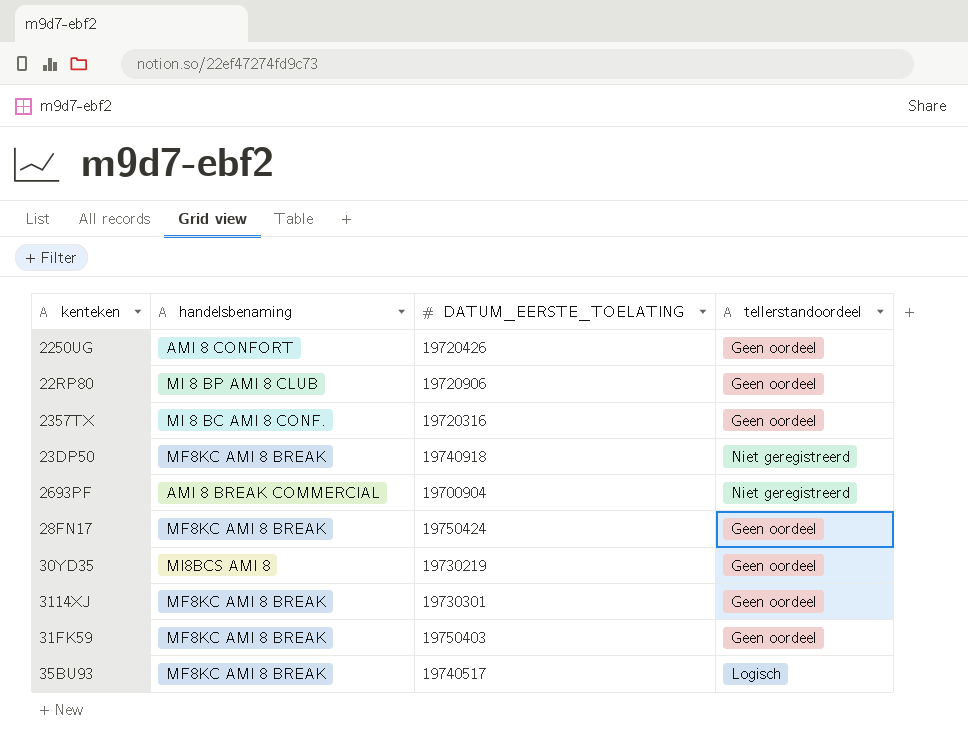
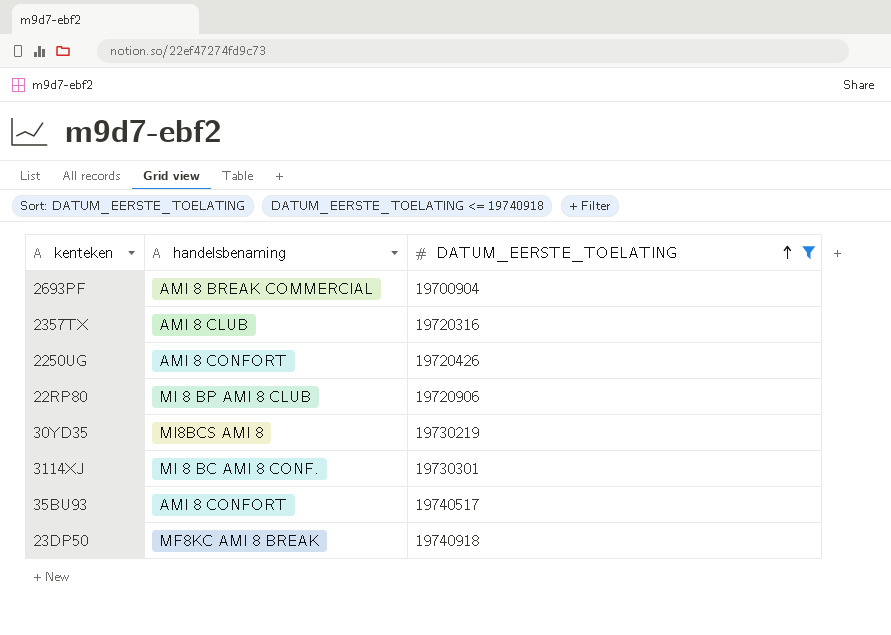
filter: none -> DATUM_EERSTE_TOELATING <= 19740918
row order: none -> DATUM_EERSTE_TOELATING ascending
column tellerstandoordeel | position: 4 -> none
2357TX | handelsbenaming: MI 8 BC AMI 8 CONF. -> AMI 8 CLUB
3114XJ | handelsbenaming: MF8KC AMI 8 BREAK -> MI 8 BC AMI 8 CONF.
35BU93 | handelsbenaming: MF8KC AMI 8 BREAK -> AMI 8 CONFORT

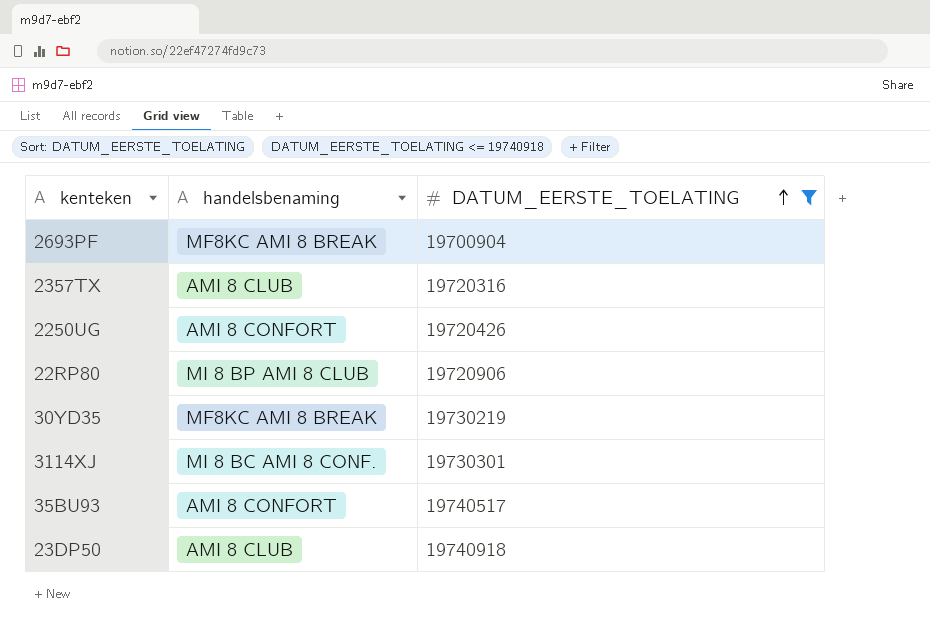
2693PF | handelsbenaming: AMI 8 BREAK COMMERCIAL -> MF8KC AMI 8 BREAK
30YD35 | handelsbenaming: MI8BCS AMI 8 -> MF8KC AMI 8 BREAK
23DP50 | handelsbenaming: MF8KC AMI 8 BREAK -> AMI 8 CLUB

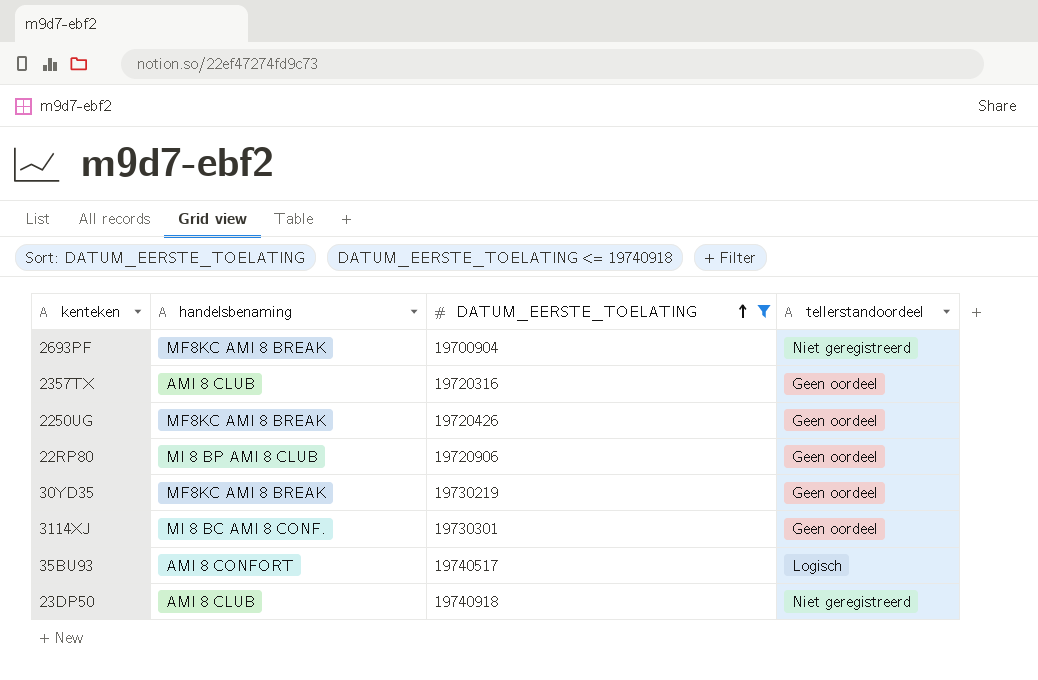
column tellerstandoordeel | position: none -> 4
2250UG | handelsbenaming: AMI 8 CONFORT -> MF8KC AMI 8 BREAK

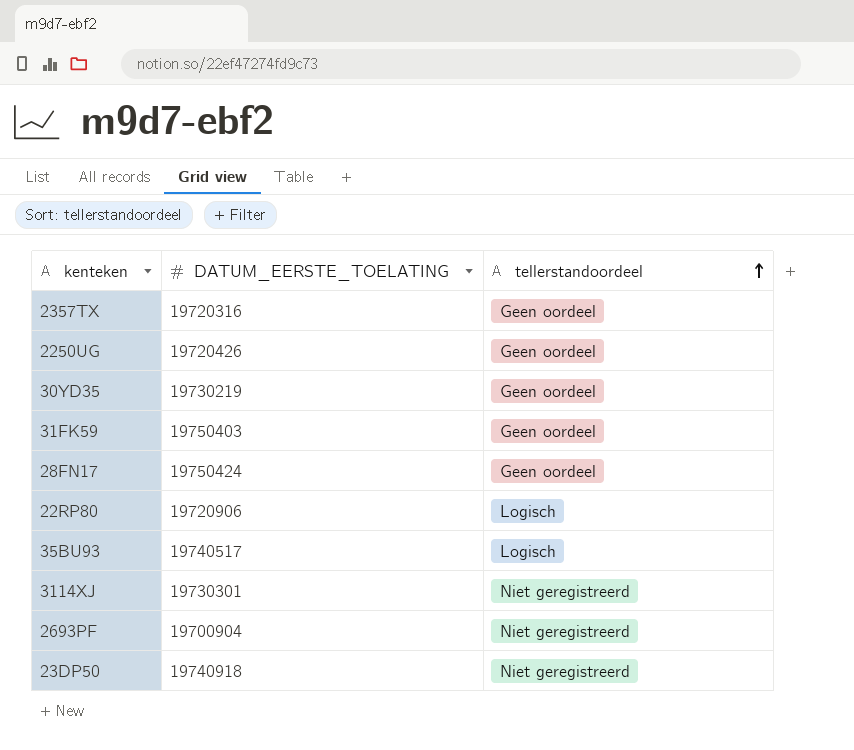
filter: DATUM_EERSTE_TOELATING <= 19740918 -> none
row order: DATUM_EERSTE_TOELATING ascending -> tellerstandoordeel ascending
column handelsbenaming | position: 2 -> none
22RP80 | tellerstandoordeel: Geen oordeel -> Logisch
3114XJ | tellerstandoordeel: Geen oordeel -> Niet geregistreerd

